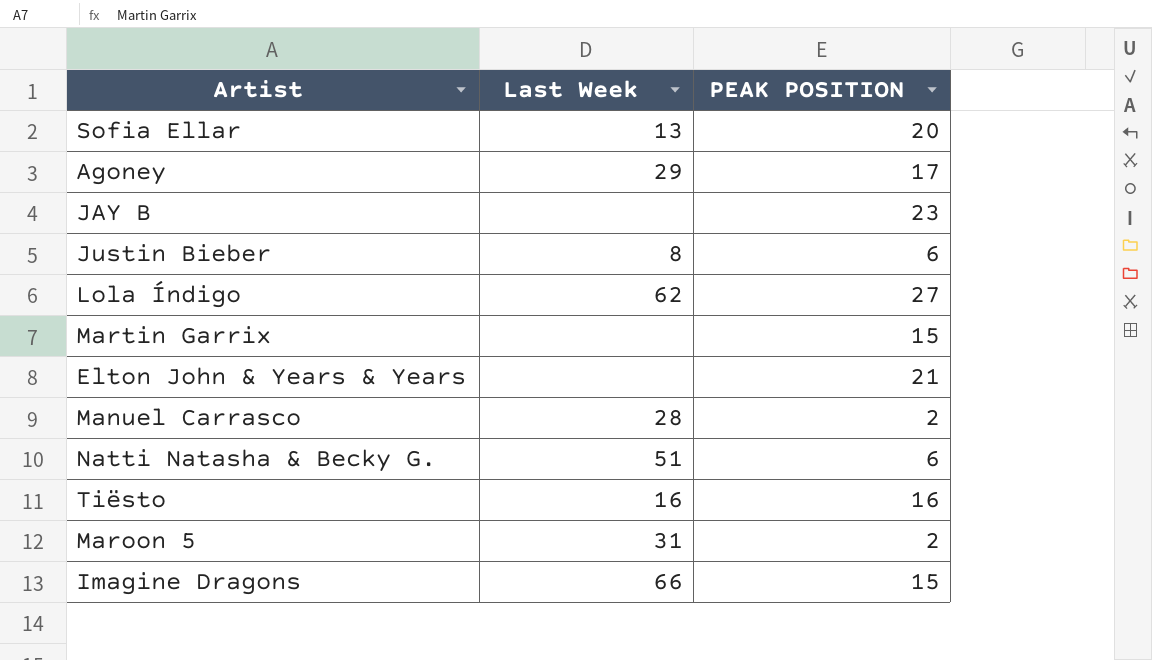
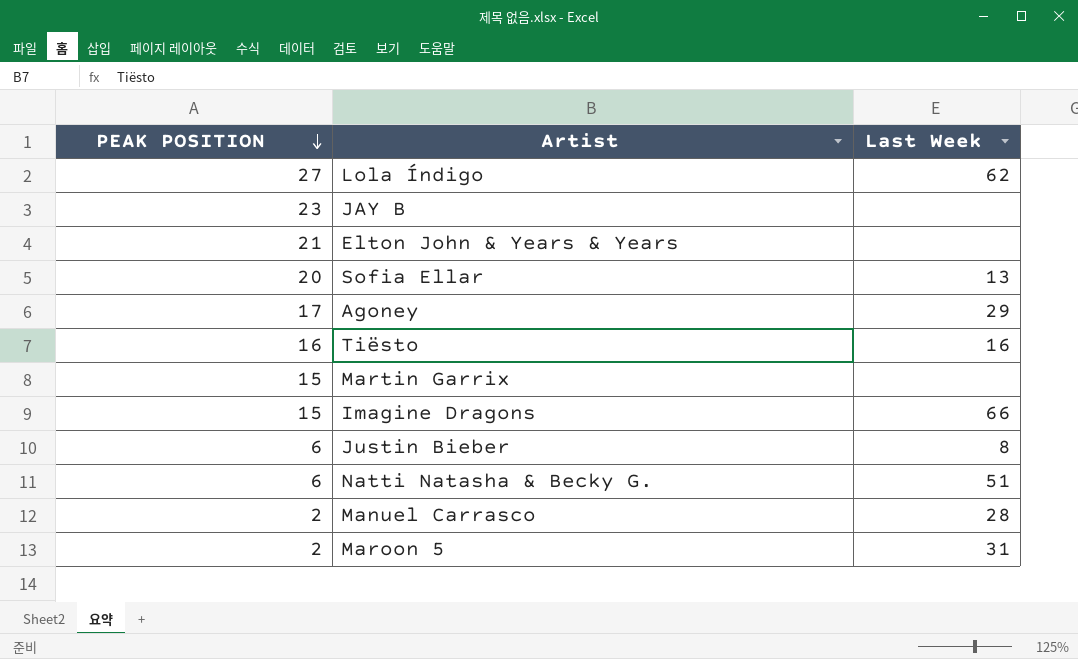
row order: none -> PEAK POSITION descending
column PEAK POSITION | position: 3 -> 1

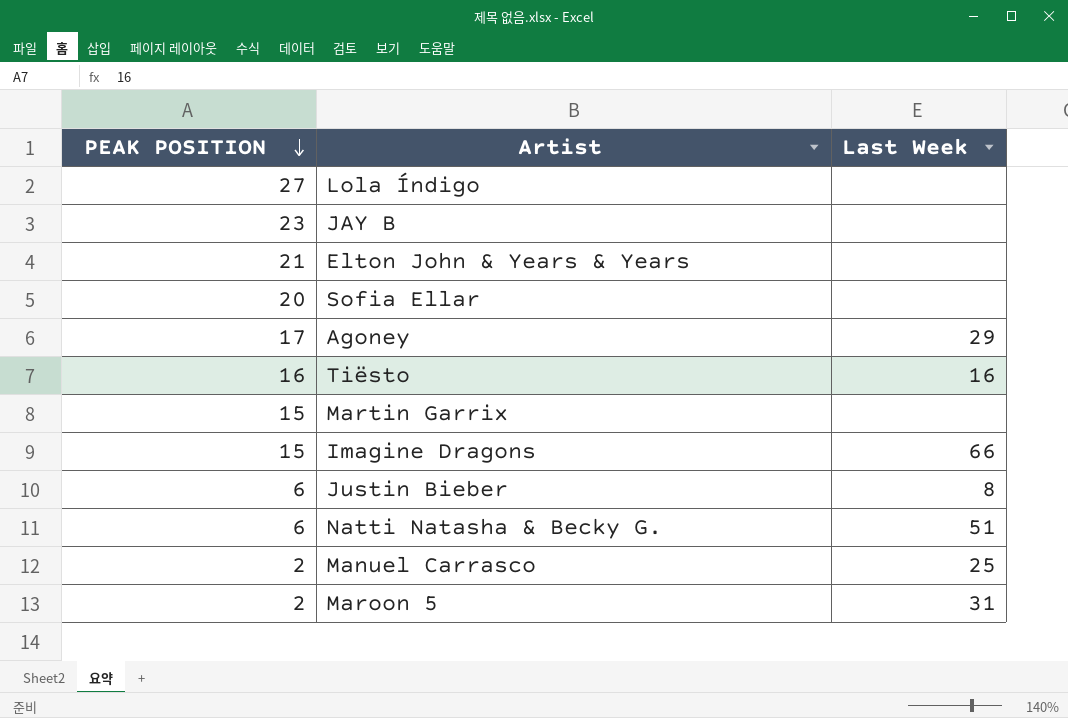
Lola Índigo | Last Week: 62 -> none
Sofia Ellar | Last Week: 13 -> none
Manuel Carrasco | Last Week: 28 -> 25

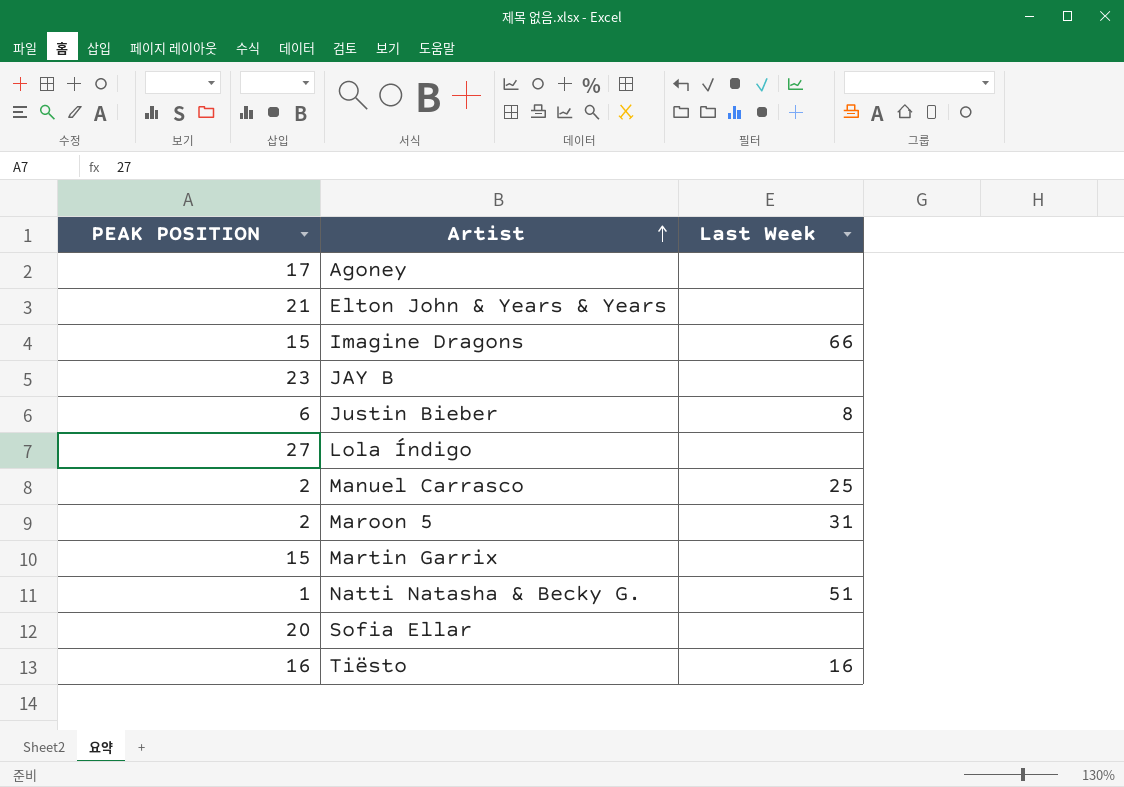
row order: PEAK POSITION descending -> Artist ascending
Agoney | Last Week: 29 -> none
Natti Natasha & Becky G. | PEAK POSITION: 6 -> 1

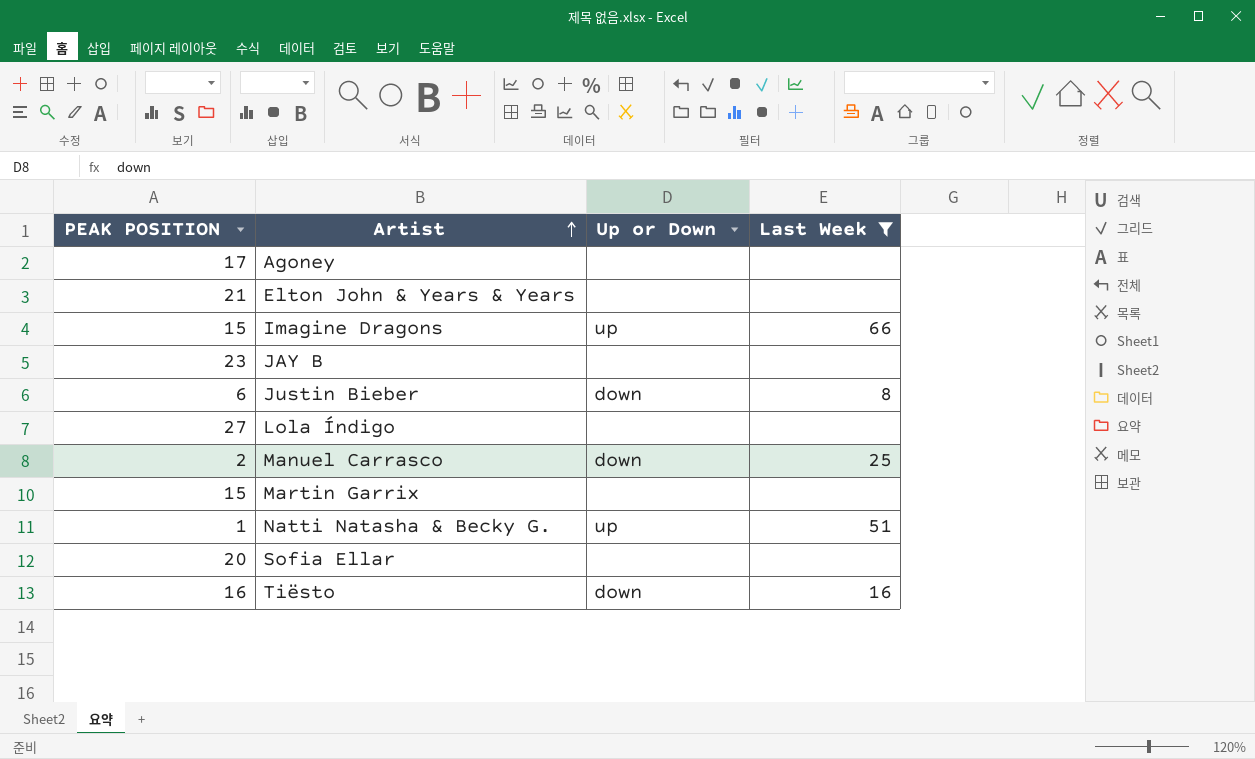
filter: none -> Last Week != 31
column Up or Down | position: none -> 3

